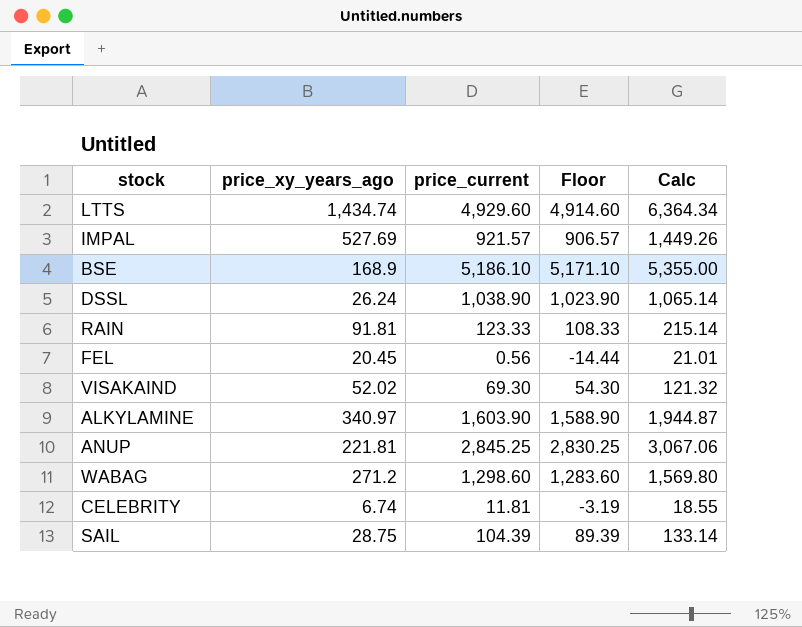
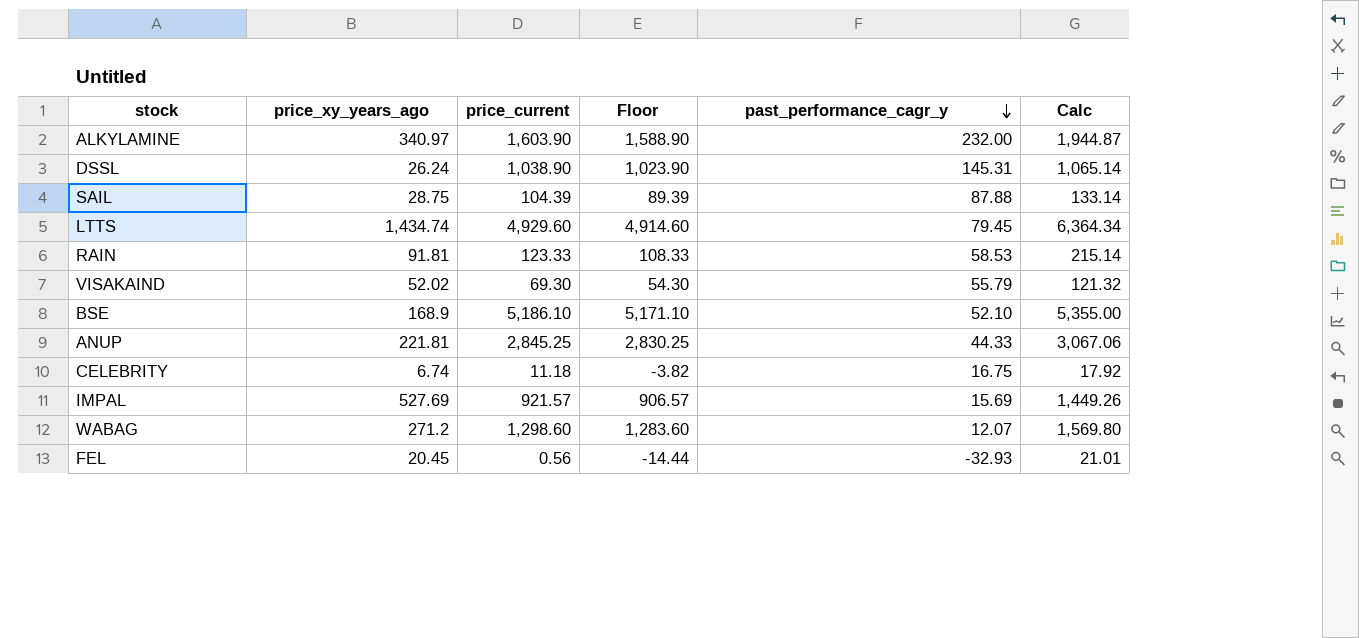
row order: none -> past_performance_cagr_y descending
column past_performance_cagr_y | position: none -> 5
CELEBRITY | price_current: 11.81 -> 11.18
CELEBRITY | Floor: -3.19 -> -3.82
CELEBRITY | Calc: 18.55 -> 17.92

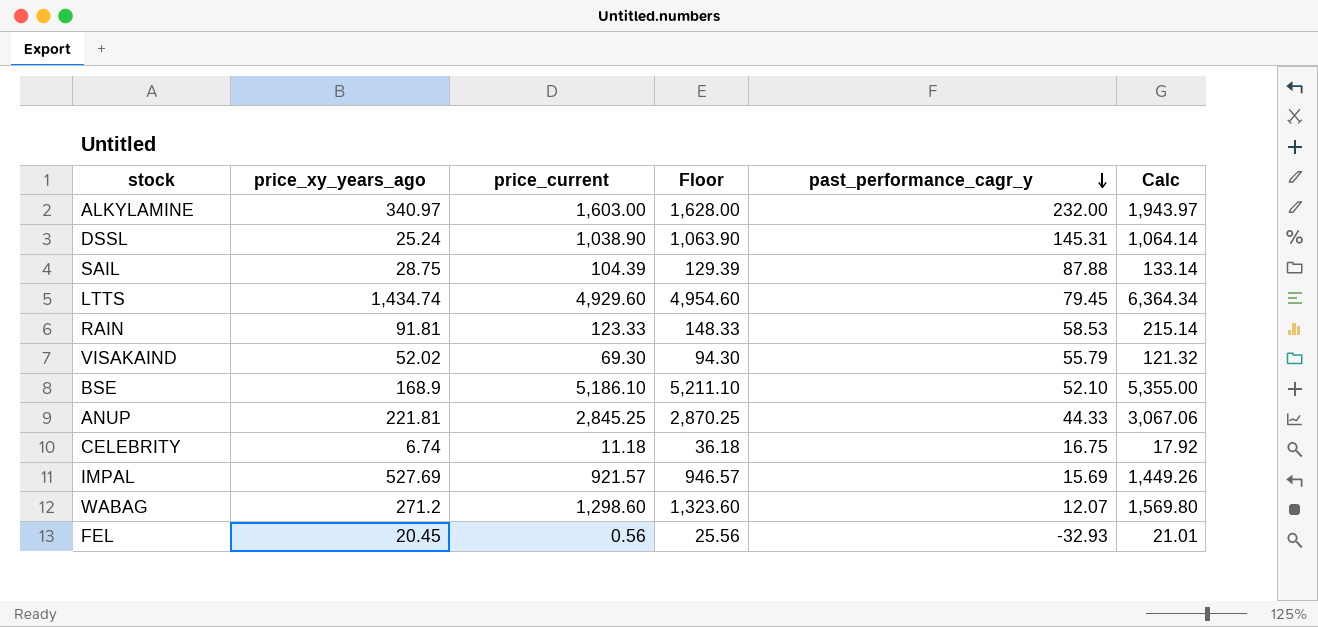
column Floor | formula: [price_current] - 15 -> [price_current] + 25
ALKYLAMINE | price_current: 1,603.90 -> 1,603.00
ALKYLAMINE | Calc: 1,944.87 -> 1,943.97
DSSL | price_xy_years_ago: 26.24 -> 25.24
DSSL | Calc: 1,065.14 -> 1,064.14

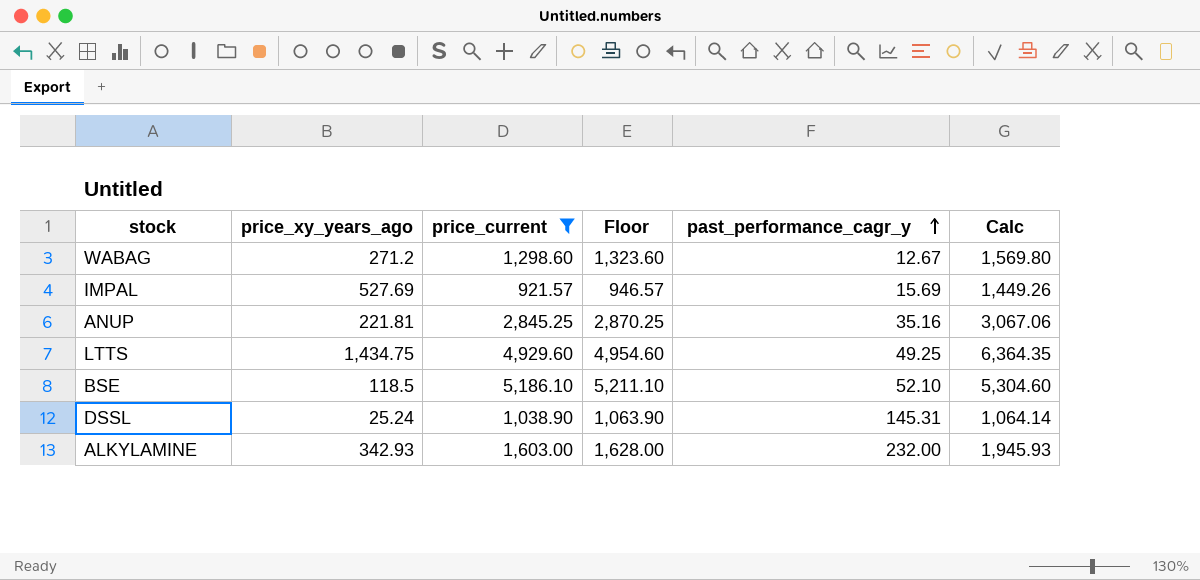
filter: none -> price_current >= 921.57
row order: past_performance_cagr_y descending -> past_performance_cagr_y ascending
WABAG | past_performance_cagr_y: 12.07 -> 12.67
ANUP | past_performance_cagr_y: 44.33 -> 35.16
LTTS | price_xy_years_ago: 1,434.74 -> 1,434.75
LTTS | past_performance_cagr_y: 79.45 -> 49.25
LTTS | Calc: 6,364.34 -> 6,364.35
BSE | price_xy_years_ago: 168.9 -> 118.5
BSE | Calc: 5,355.00 -> 5,304.60
ALKYLAMINE | price_xy_years_ago: 340.97 -> 342.93
ALKYLAMINE | Calc: 1,943.97 -> 1,945.93

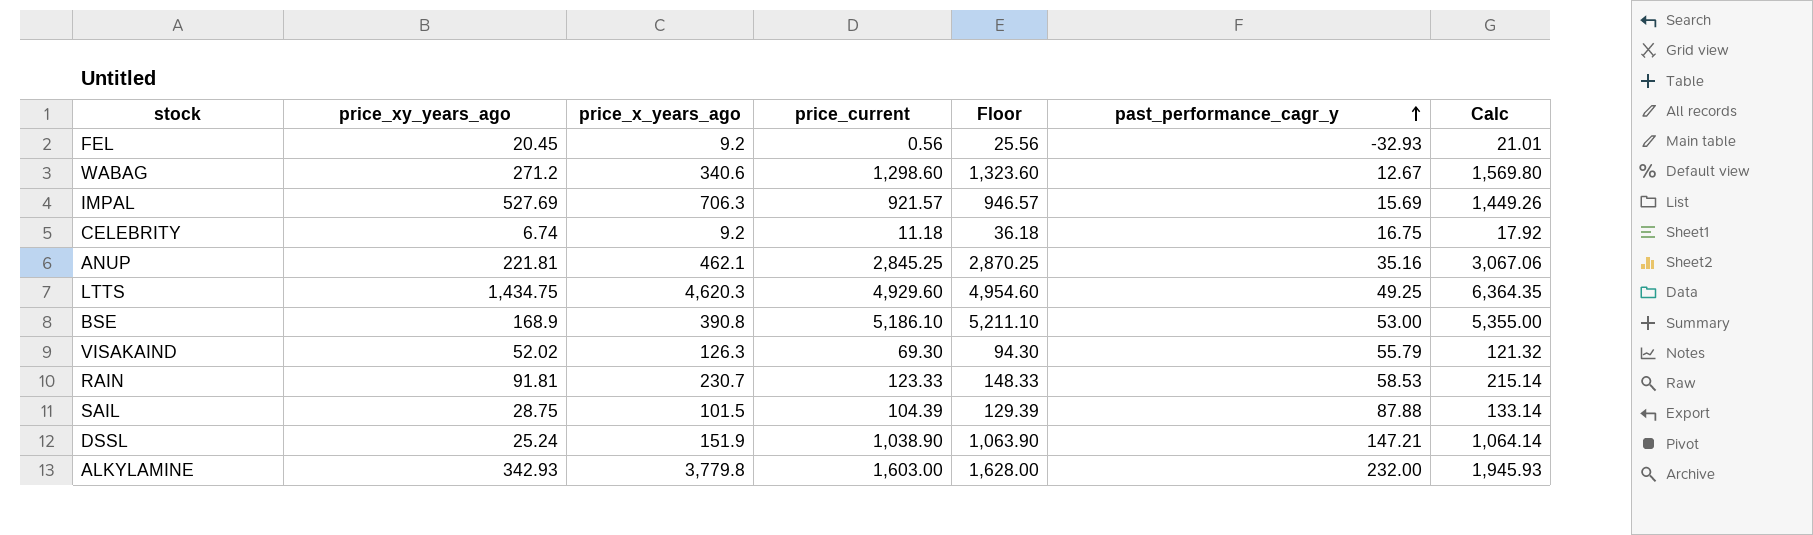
filter: price_current >= 921.57 -> none
column price_x_years_ago | position: none -> 3
BSE | price_xy_years_ago: 118.5 -> 168.9
BSE | past_performance_cagr_y: 52.10 -> 53.00
BSE | Calc: 5,304.60 -> 5,355.00
DSSL | past_performance_cagr_y: 145.31 -> 147.21

